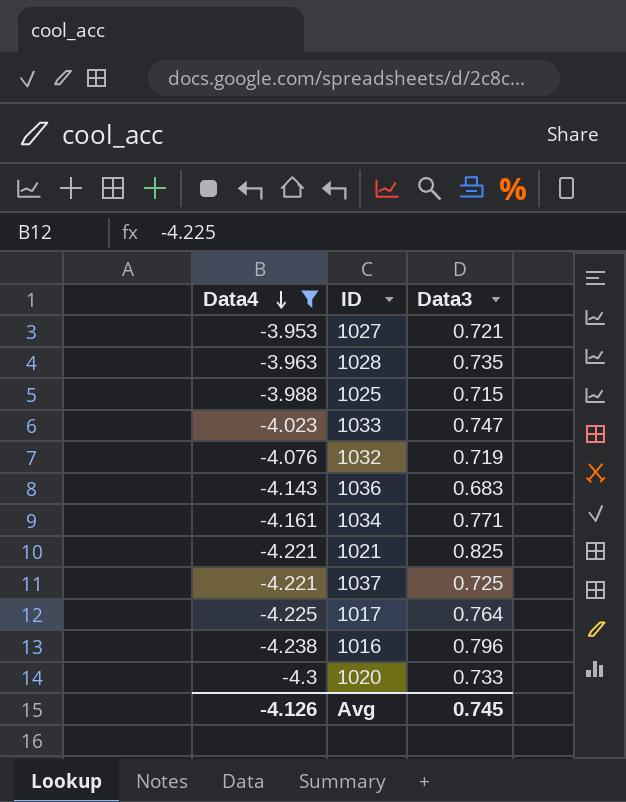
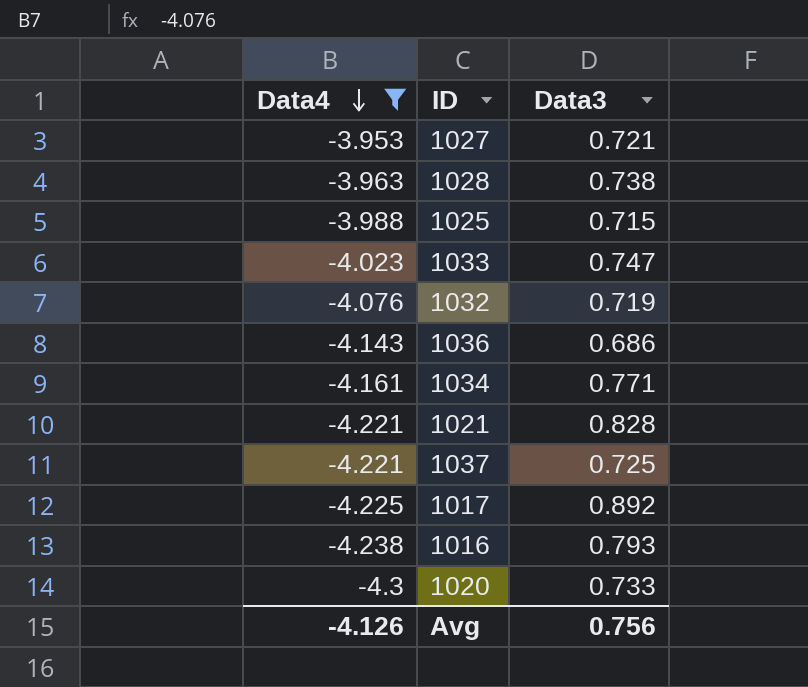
1028 | Data3: 0.735 -> 0.738
1036 | Data3: 0.683 -> 0.686
1021 | Data3: 0.825 -> 0.828
1017 | Data3: 0.764 -> 0.892
1016 | Data3: 0.796 -> 0.793
Avg | Data3: 0.745 -> 0.756

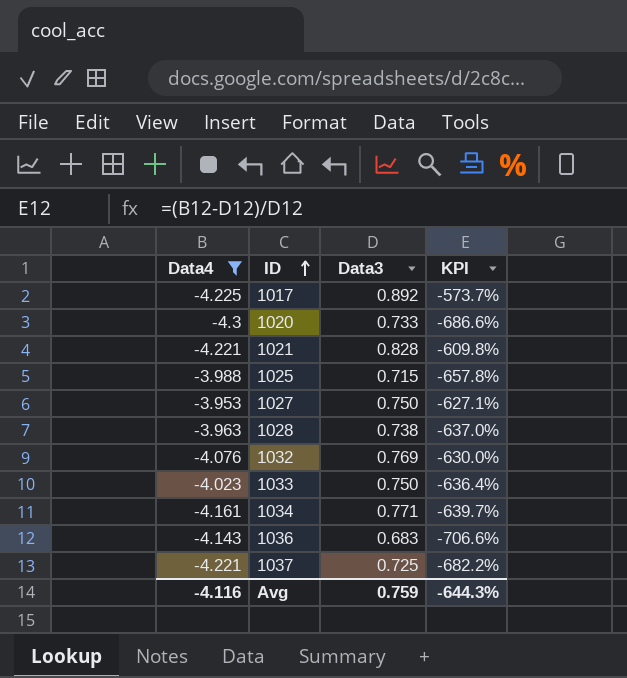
row order: Data4 descending -> ID ascending
column KPI | formula: none -> ([Data4] - [Data3]) / [Data3]
row 1016: -4.238 | 0.793 -> none
1027 | Data3: 0.721 -> 0.750
1032 | Data3: 0.719 -> 0.769
1033 | Data3: 0.747 -> 0.750
1036 | Data3: 0.686 -> 0.683
Avg | Data4: -4.126 -> -4.116
Avg | Data3: 0.756 -> 0.759

